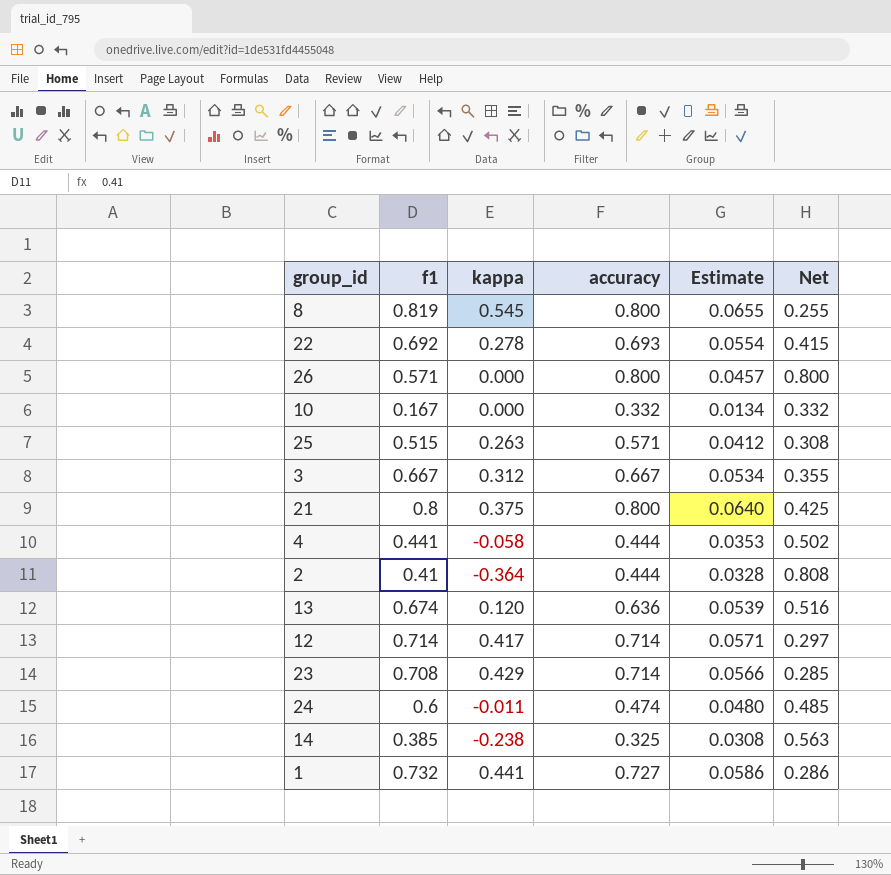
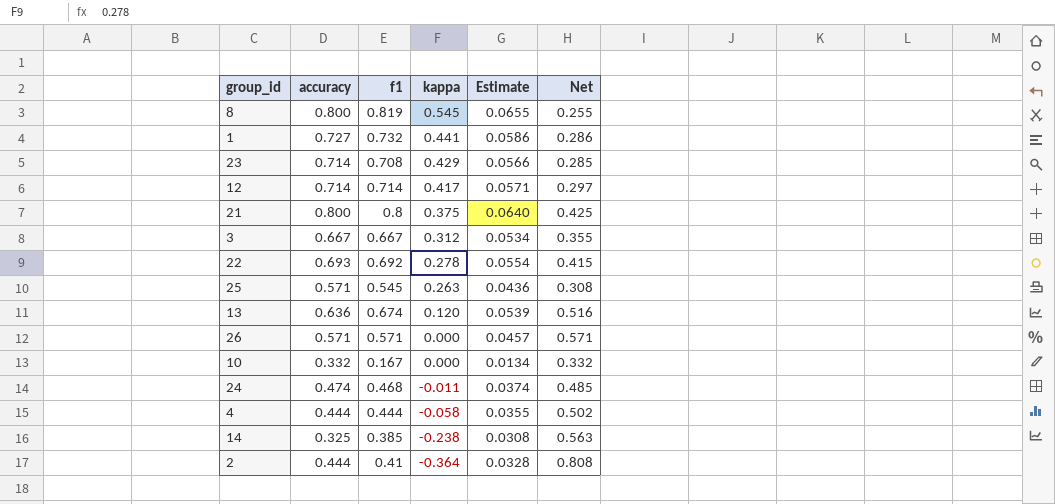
row order: none -> kappa descending
column accuracy | position: 4 -> 2
25 | f1: 0.515 -> 0.545
25 | Estimate: 0.0412 -> 0.0436
26 | accuracy: 0.800 -> 0.571
26 | Net: 0.800 -> 0.571
24 | f1: 0.6 -> 0.468
24 | Estimate: 0.0480 -> 0.0374
4 | f1: 0.441 -> 0.444
4 | Estimate: 0.0353 -> 0.0355

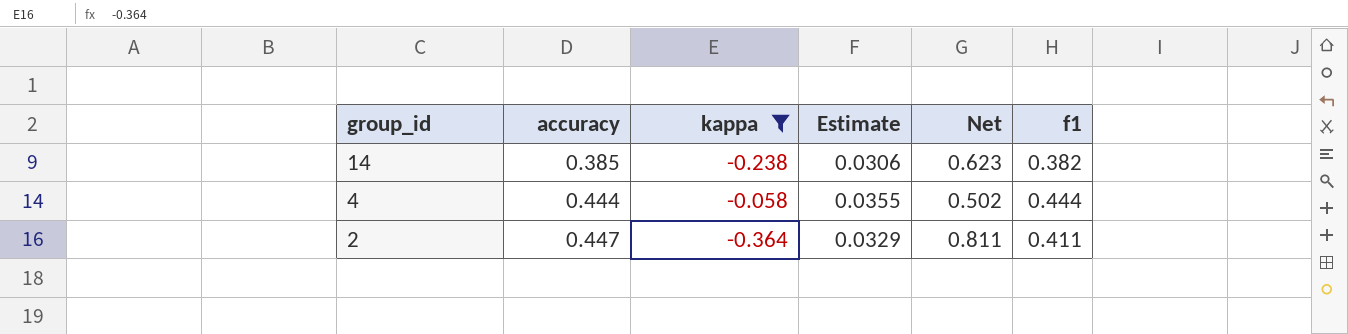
filter: none -> kappa <= -0.058
row order: kappa descending -> group_id descending
column f1 | position: 3 -> 6
14 | accuracy: 0.325 -> 0.385
14 | Estimate: 0.0308 -> 0.0306
14 | Net: 0.563 -> 0.623
14 | f1: 0.385 -> 0.382
2 | accuracy: 0.444 -> 0.447
2 | Estimate: 0.0328 -> 0.0329
2 | Net: 0.808 -> 0.811
2 | f1: 0.41 -> 0.411

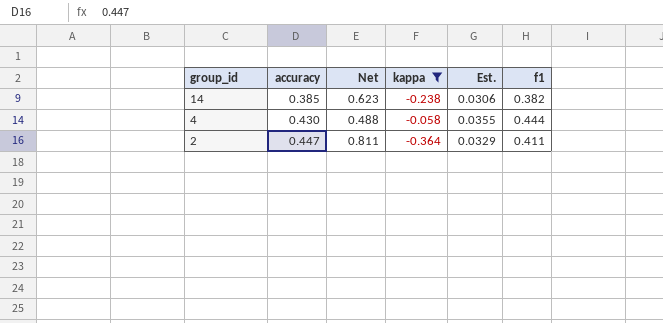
column Net | position: 5 -> 3
column name: Estimate -> Est.
4 | accuracy: 0.444 -> 0.430
4 | Net: 0.502 -> 0.488

